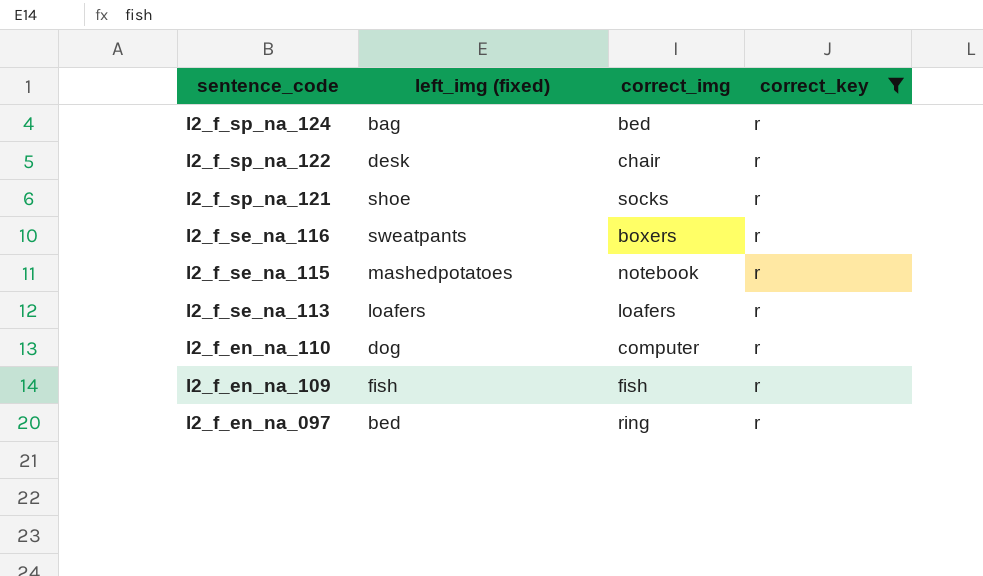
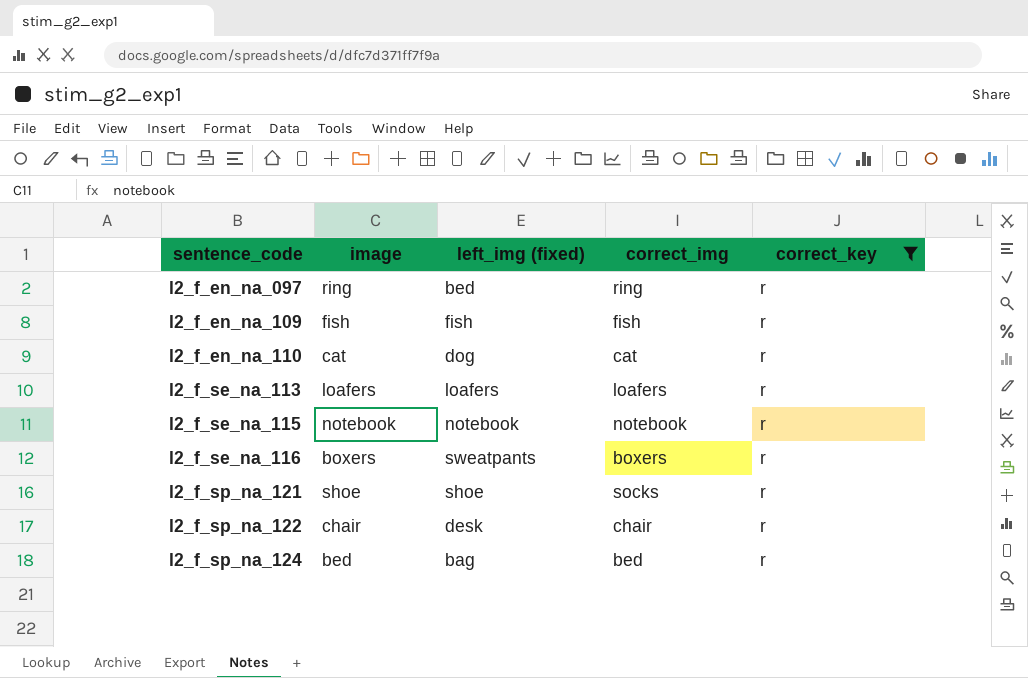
row order: sentence_code descending -> sentence_code ascending
column image | position: none -> 2
l2_f_en_na_110 | correct_img: computer -> cat
l2_f_se_na_115 | left_img (fixed): mashedpotatoes -> notebook

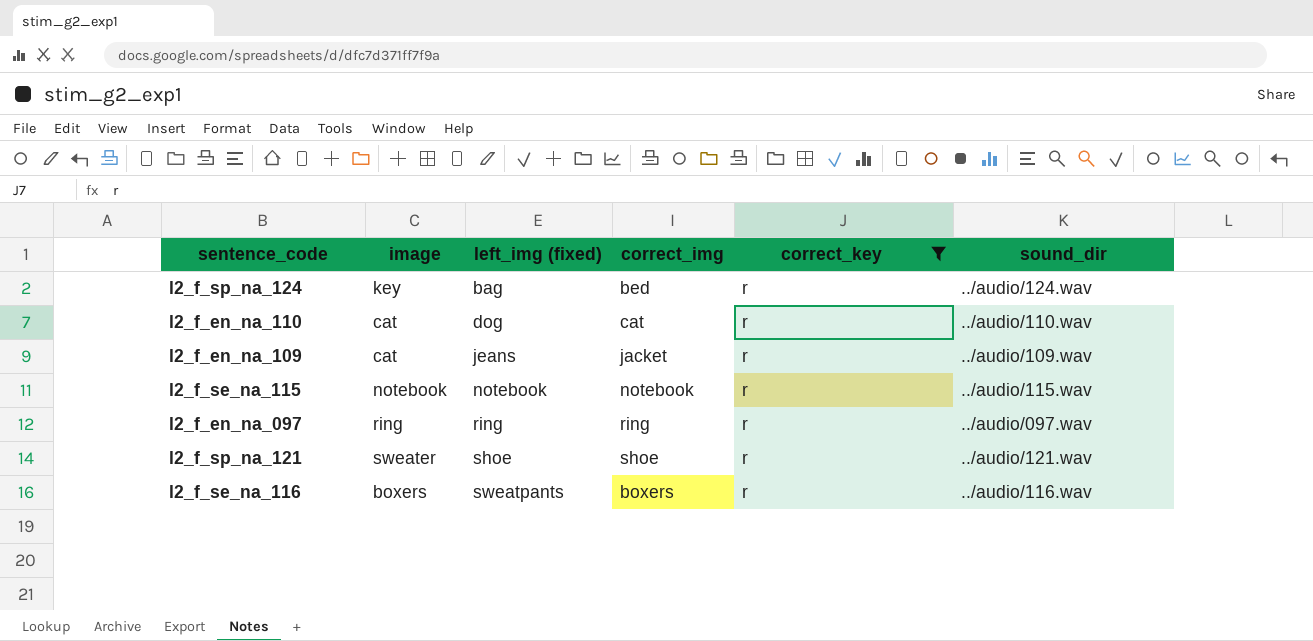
row order: sentence_code ascending -> left_img (fixed) ascending
column sound_dir | position: none -> 6
row l2_f_se_na_113: loafers | loafers | loafers | r -> none
row l2_f_sp_na_122: chair | desk | chair | r -> none
l2_f_sp_na_124 | image: bed -> key
l2_f_en_na_109 | image: fish -> cat
l2_f_en_na_109 | left_img (fixed): fish -> jeans
l2_f_en_na_109 | correct_img: fish -> jacket
l2_f_en_na_097 | left_img (fixed): bed -> ring
l2_f_sp_na_121 | image: shoe -> sweater
l2_f_sp_na_121 | correct_img: socks -> shoe

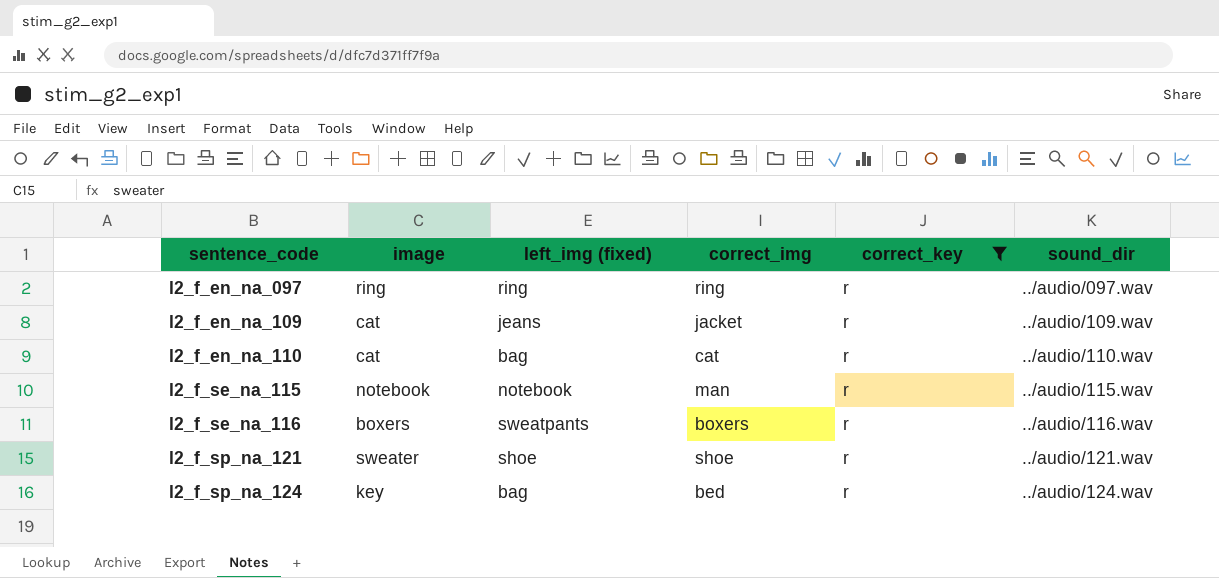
row order: left_img (fixed) ascending -> sentence_code ascending
l2_f_en_na_110 | left_img (fixed): dog -> bag
l2_f_se_na_115 | correct_img: notebook -> man

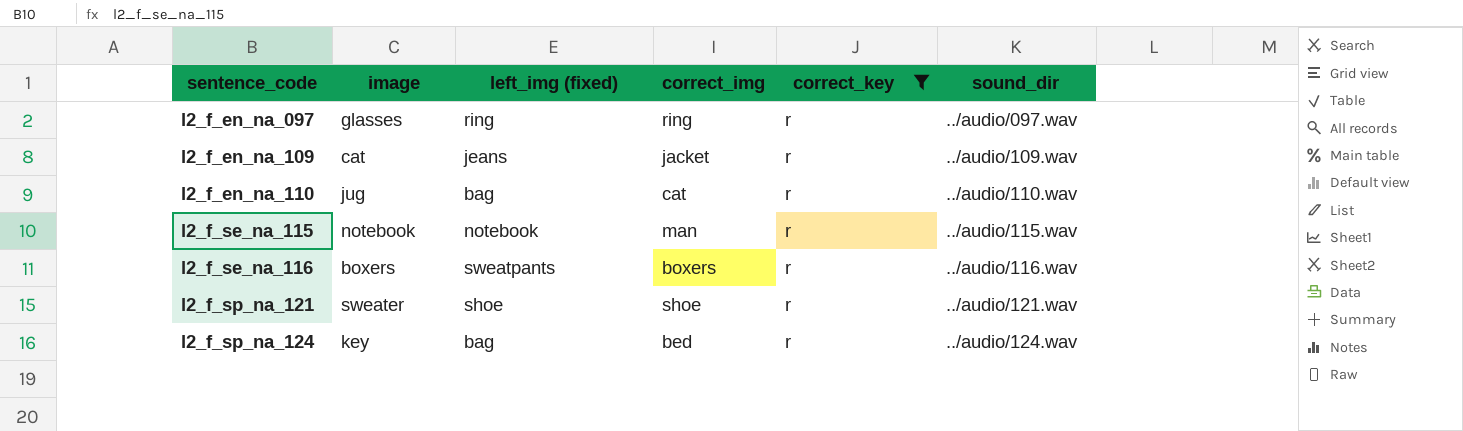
l2_f_en_na_097 | image: ring -> glasses
l2_f_en_na_110 | image: cat -> jug

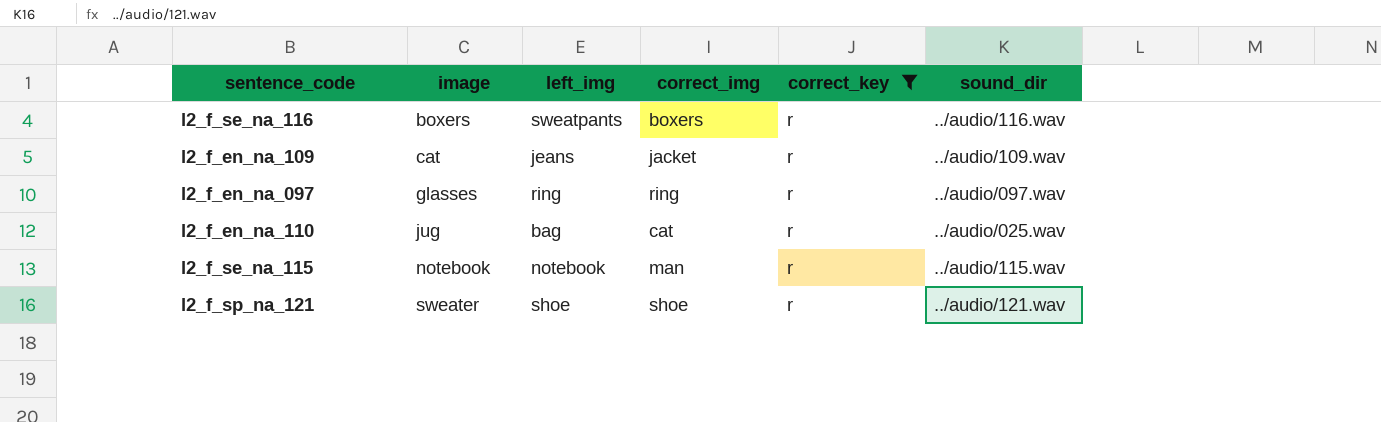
row order: sentence_code ascending -> image ascending
column name: left_img (fixed) -> left_img
row l2_f_sp_na_124: key | bag | bed | r | ../audio/124.wav -> none
l2_f_en_na_110 | sound_dir: ../audio/110.wav -> ../audio/025.wav

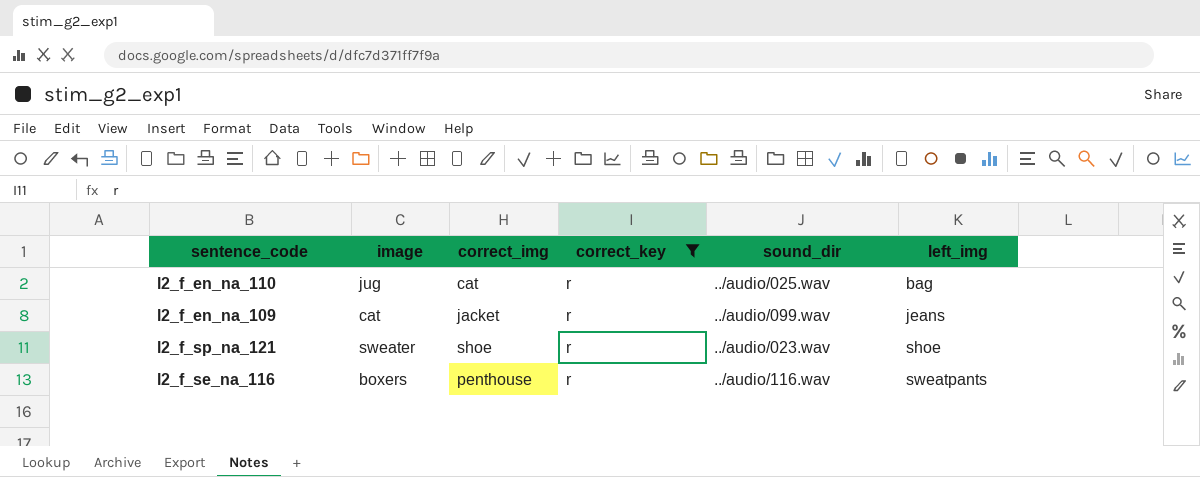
row order: image ascending -> left_img ascending
column left_img | position: 3 -> 6
row l2_f_en_na_097: glasses | ring | ring | r | ../audio/097.wav -> none
row l2_f_se_na_115: notebook | notebook | man | r | ../audio/115.wav -> none
l2_f_en_na_109 | sound_dir: ../audio/109.wav -> ../audio/099.wav
l2_f_sp_na_121 | sound_dir: ../audio/121.wav -> ../audio/023.wav
l2_f_se_na_116 | correct_img: boxers -> penthouse

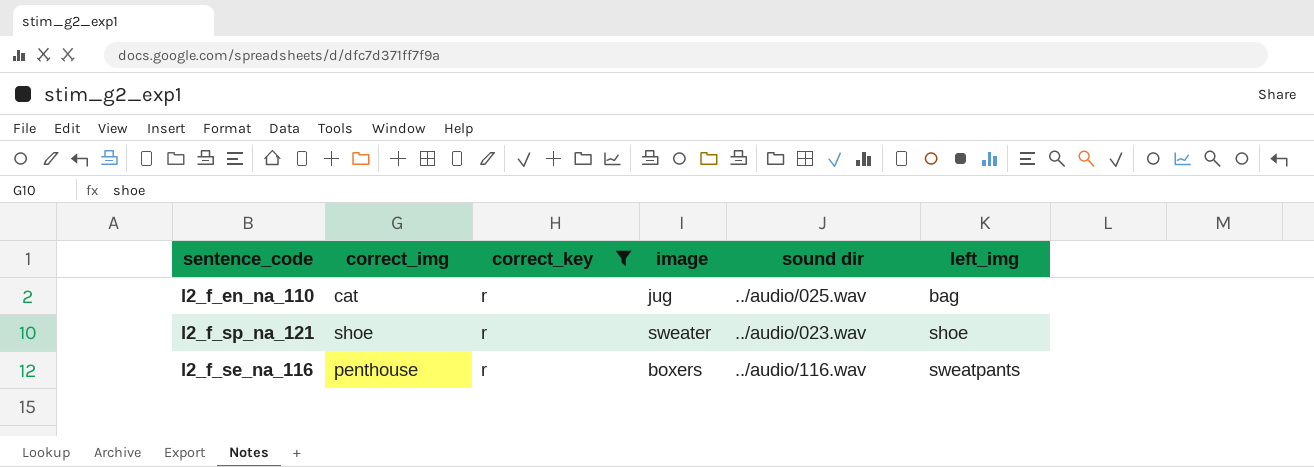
column image | position: 2 -> 4
column name: sound_dir -> sound dir
row l2_f_en_na_109: cat | jacket | r | ../audio/099.wav | jeans -> none

